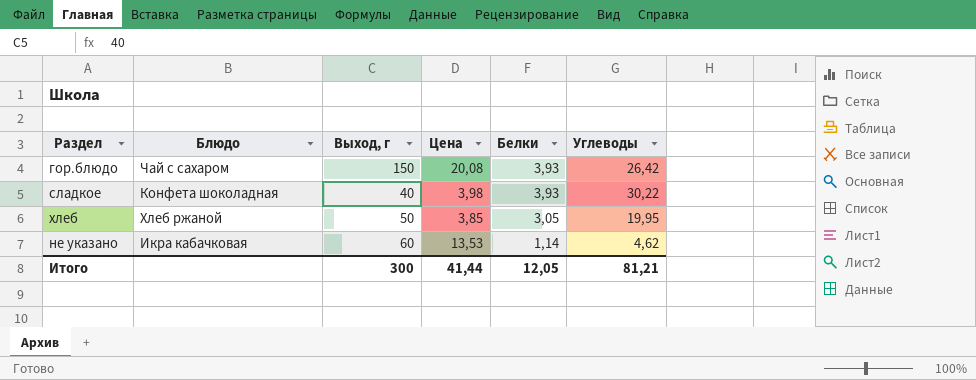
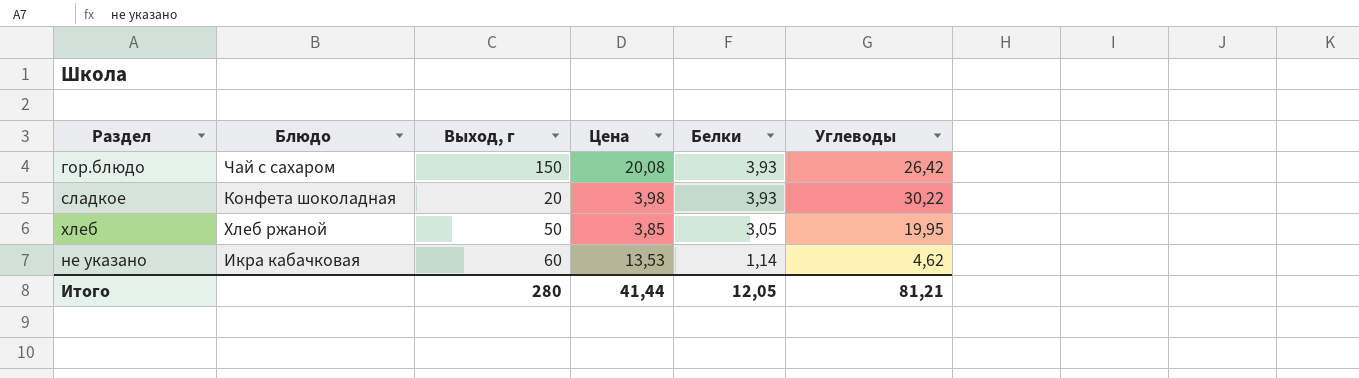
сладкое | Выход, г: 40 -> 20
Итого | Выход, г: 300 -> 280

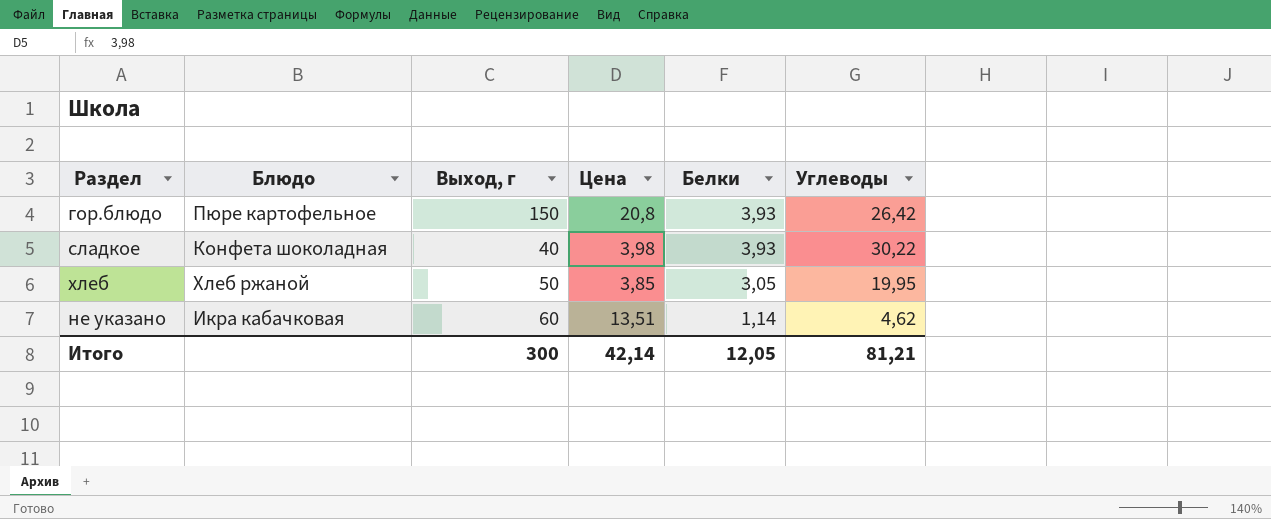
гор.блюдо | Блюдо: Чай с сахаром -> Пюре картофельное
гор.блюдо | Цена: 20,08 -> 20,8
сладкое | Выход, г: 20 -> 40
не указано | Цена: 13,53 -> 13,51
Итого | Выход, г: 280 -> 300
Итого | Цена: 41,44 -> 42,14

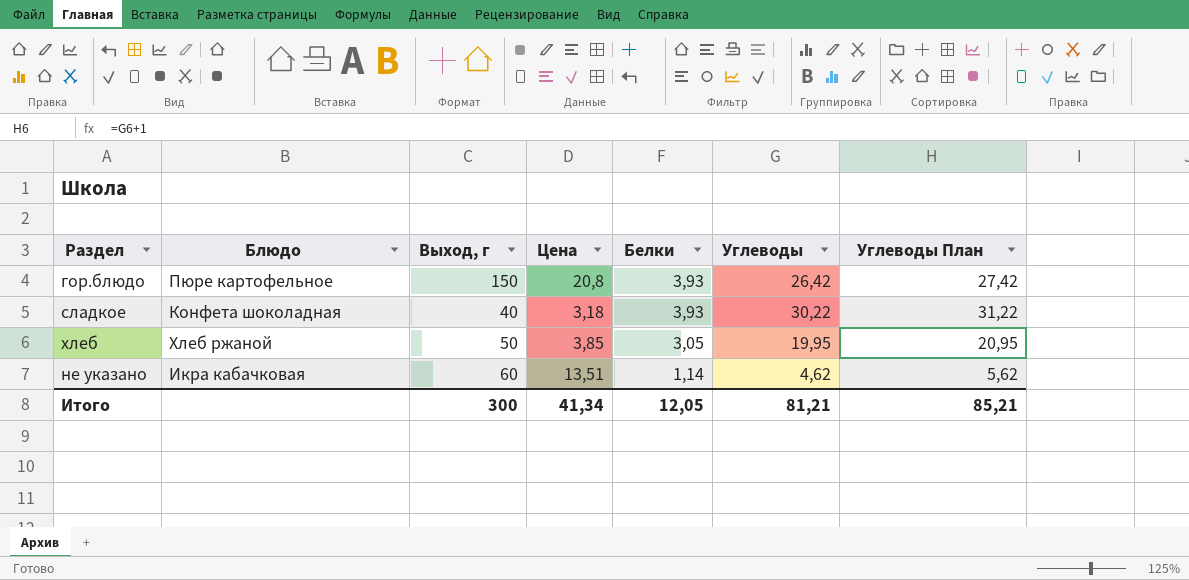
column Углеводы План | formula: none -> [Углеводы] + 1
сладкое | Цена: 3,98 -> 3,18
Итого | Цена: 42,14 -> 41,34

